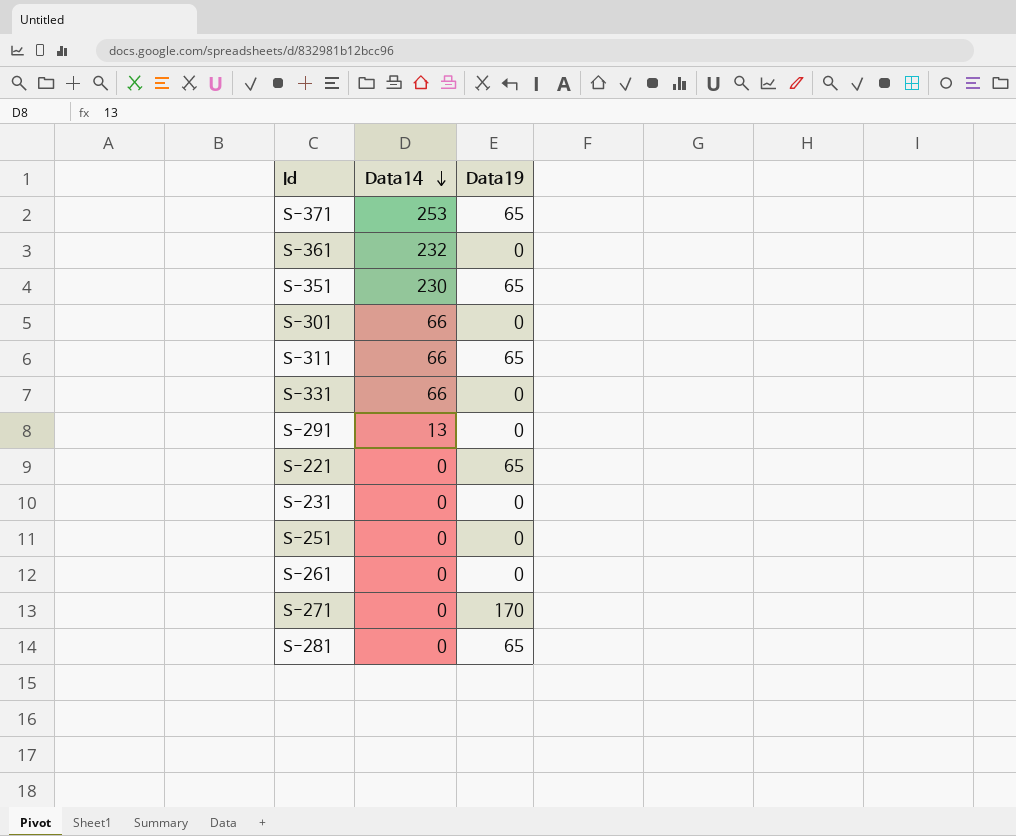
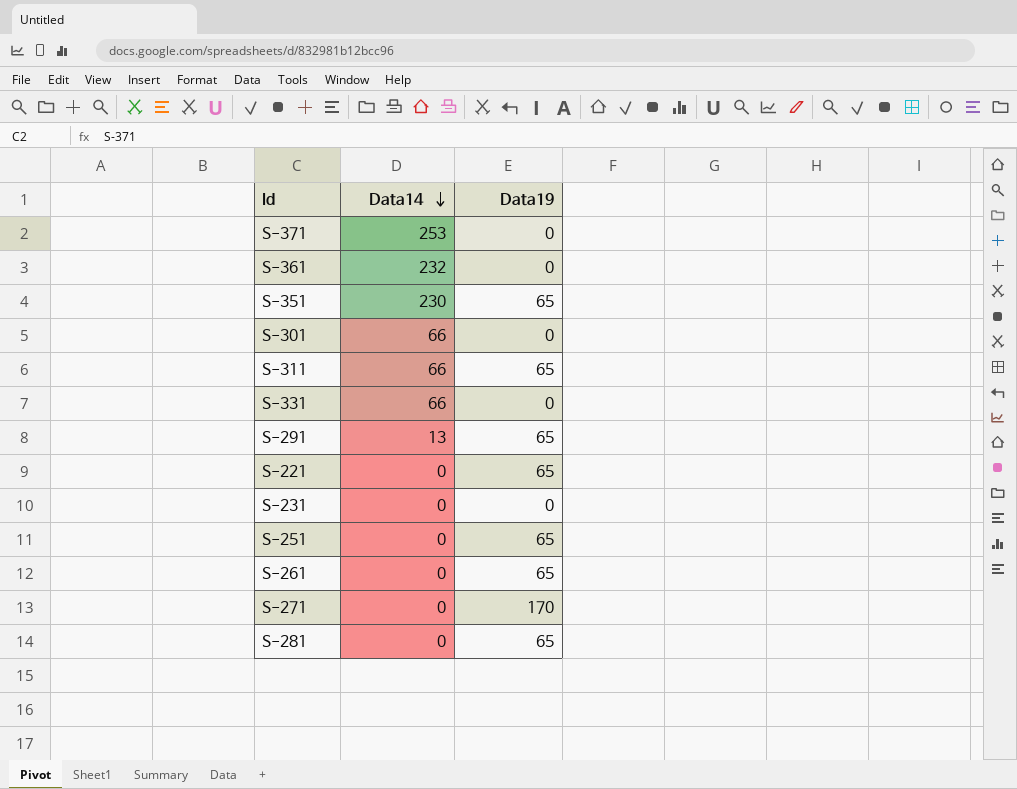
S-371 | Data19: 65 -> 0
S-291 | Data19: 0 -> 65
S-251 | Data19: 0 -> 65
S-261 | Data19: 0 -> 65

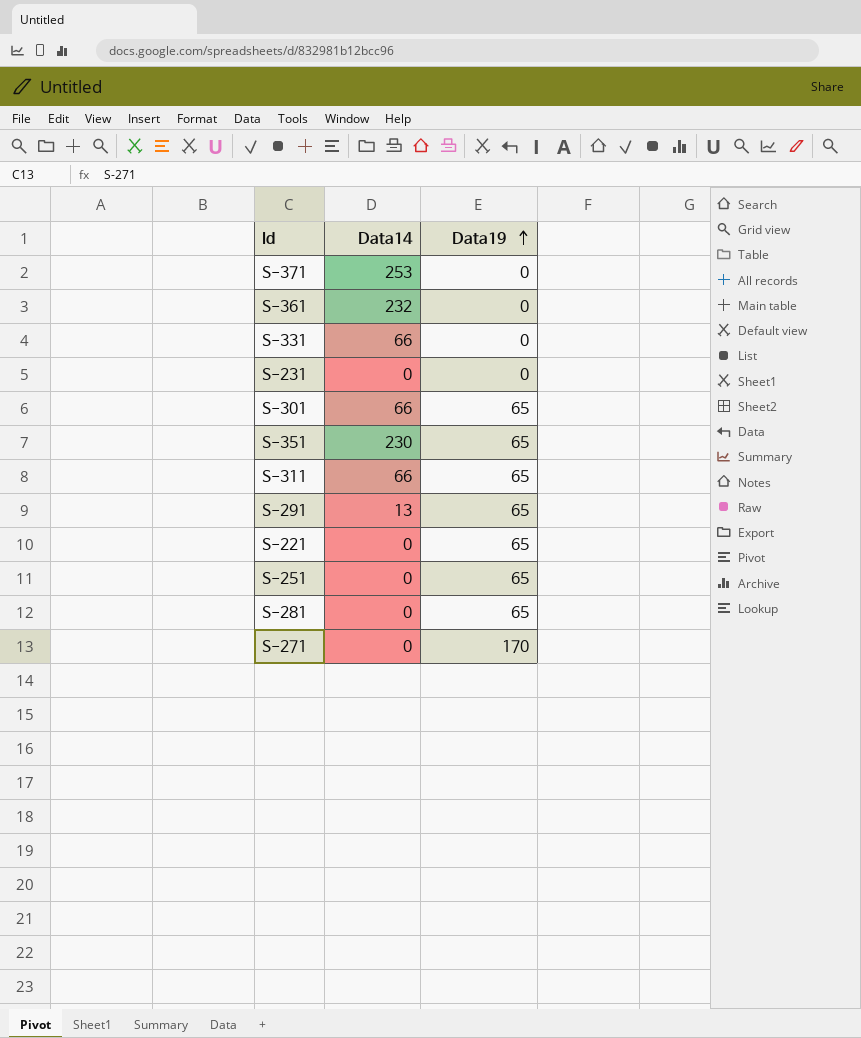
row order: Data14 descending -> Data19 ascending
row S-261: 0 | 65 -> none
S-301 | Data19: 0 -> 65

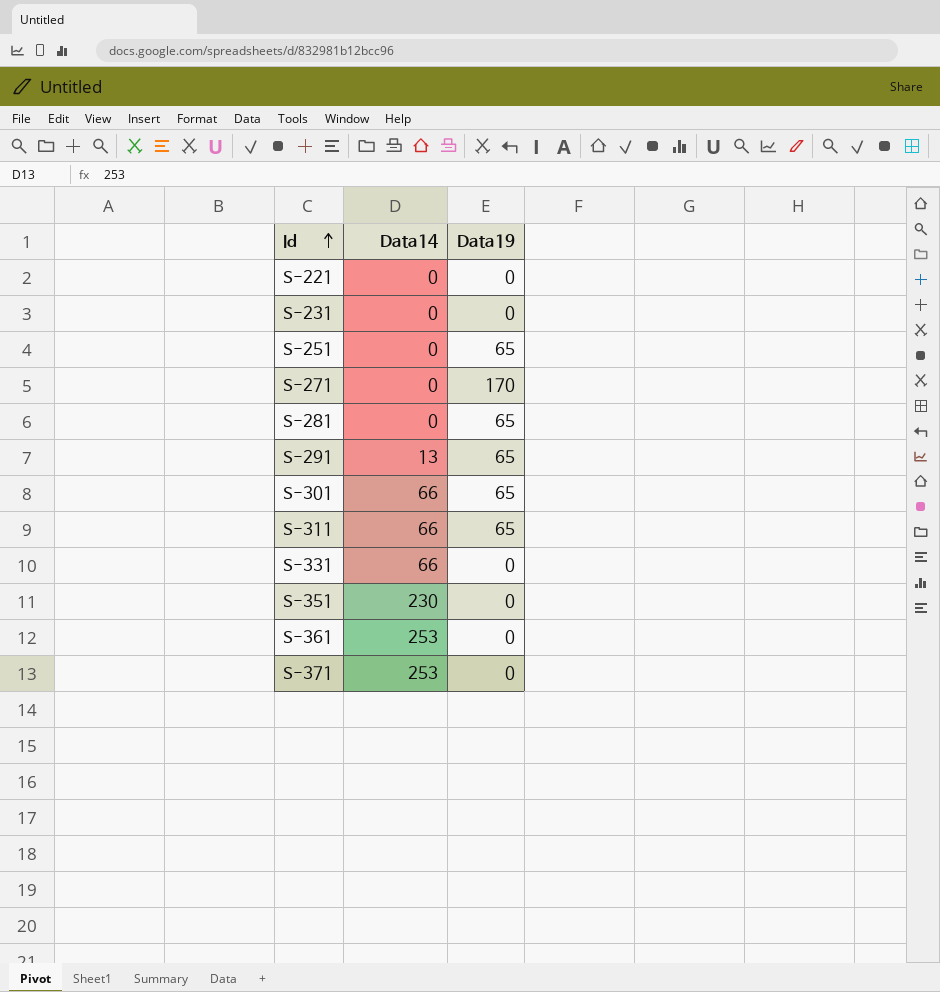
row order: Data19 ascending -> Id ascending
S-221 | Data19: 65 -> 0
S-351 | Data19: 65 -> 0
S-361 | Data14: 232 -> 253

